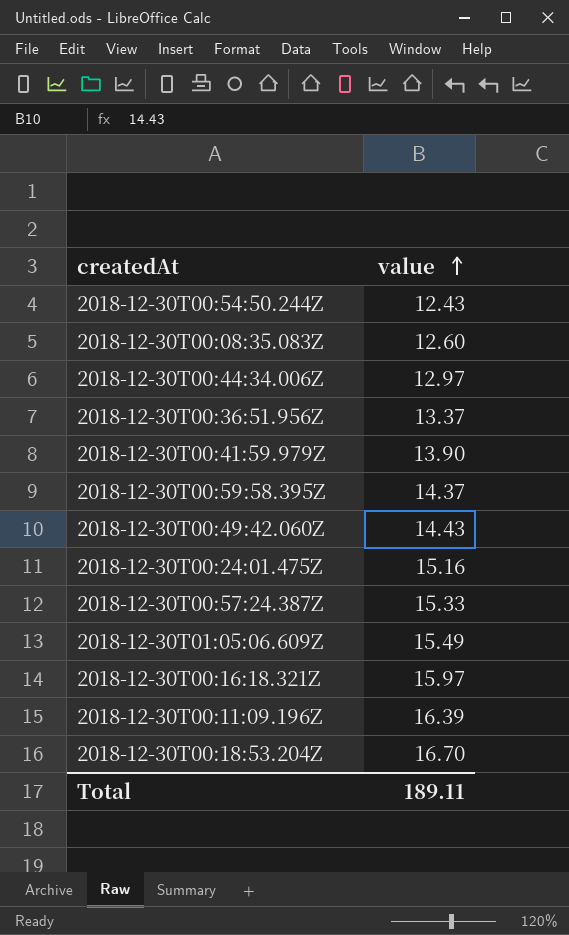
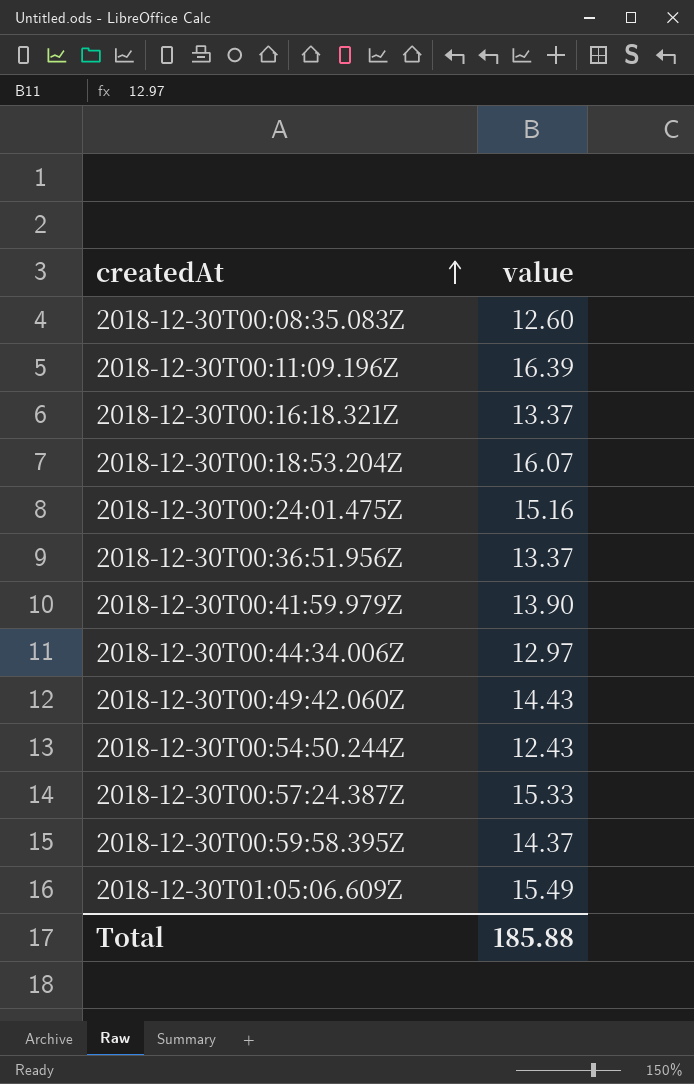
row order: value ascending -> createdAt ascending
2018-12-30T00:16:18.321Z | value: 15.97 -> 13.37
2018-12-30T00:18:53.204Z | value: 16.70 -> 16.07
Total | value: 189.11 -> 185.88

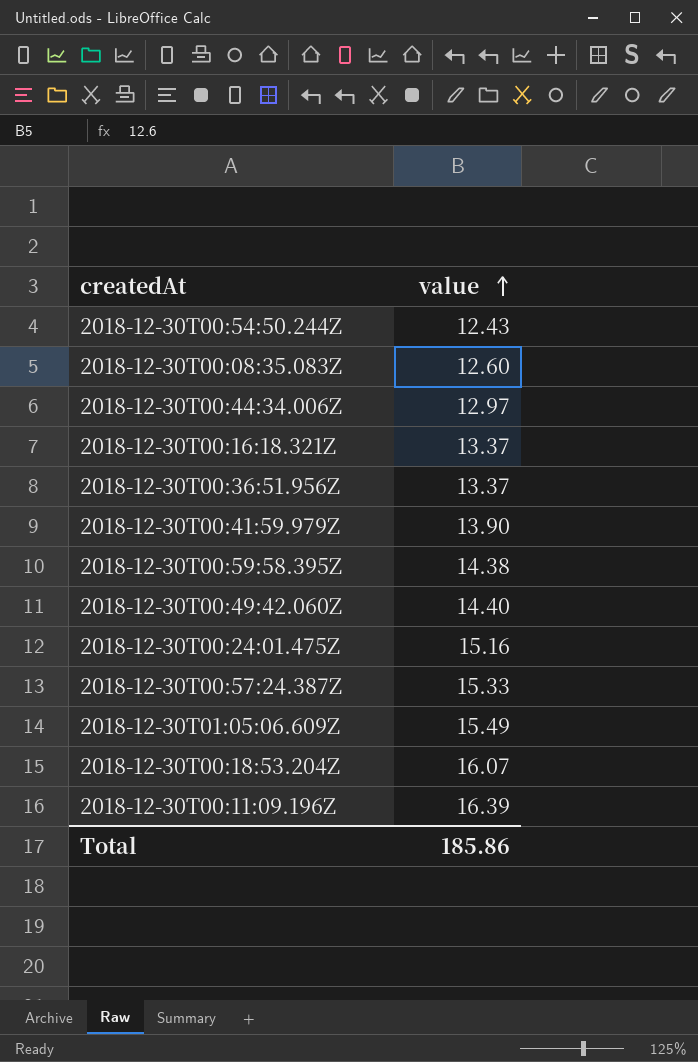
row order: createdAt ascending -> value ascending
2018-12-30T00:59:58.395Z | value: 14.37 -> 14.38
2018-12-30T00:49:42.060Z | value: 14.43 -> 14.40
Total | value: 185.88 -> 185.86

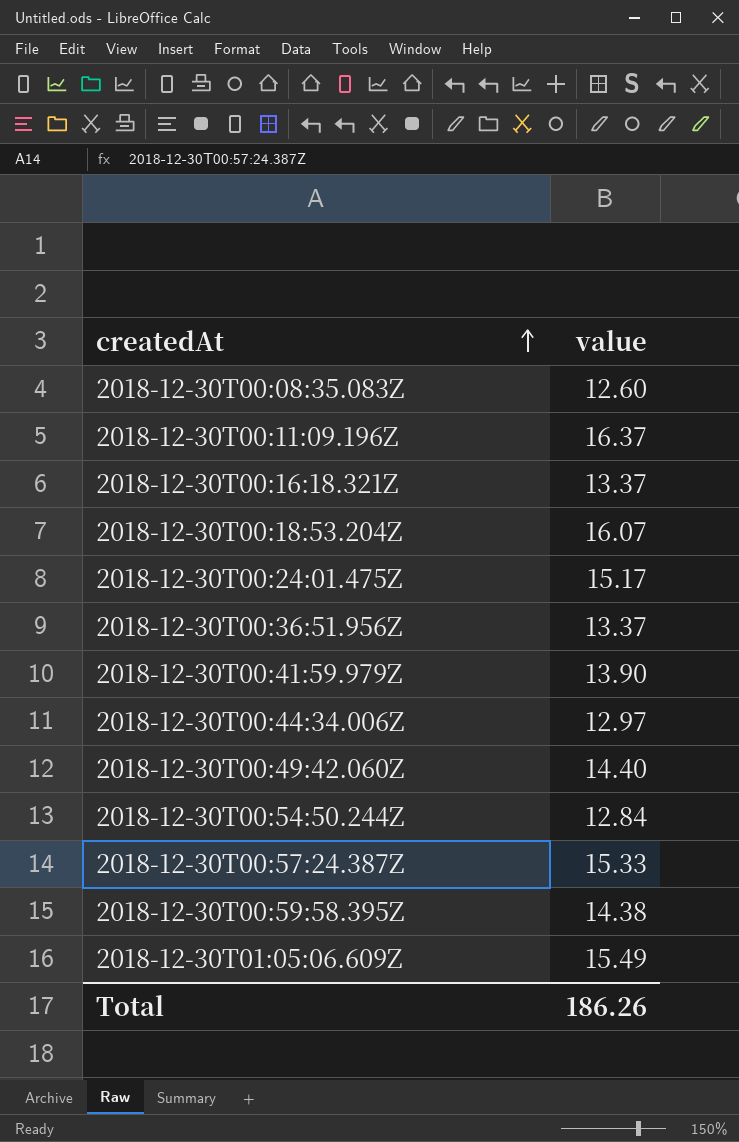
row order: value ascending -> createdAt ascending
2018-12-30T00:11:09.196Z | value: 16.39 -> 16.37
2018-12-30T00:24:01.475Z | value: 15.16 -> 15.17
2018-12-30T00:54:50.244Z | value: 12.43 -> 12.84
Total | value: 185.86 -> 186.26

